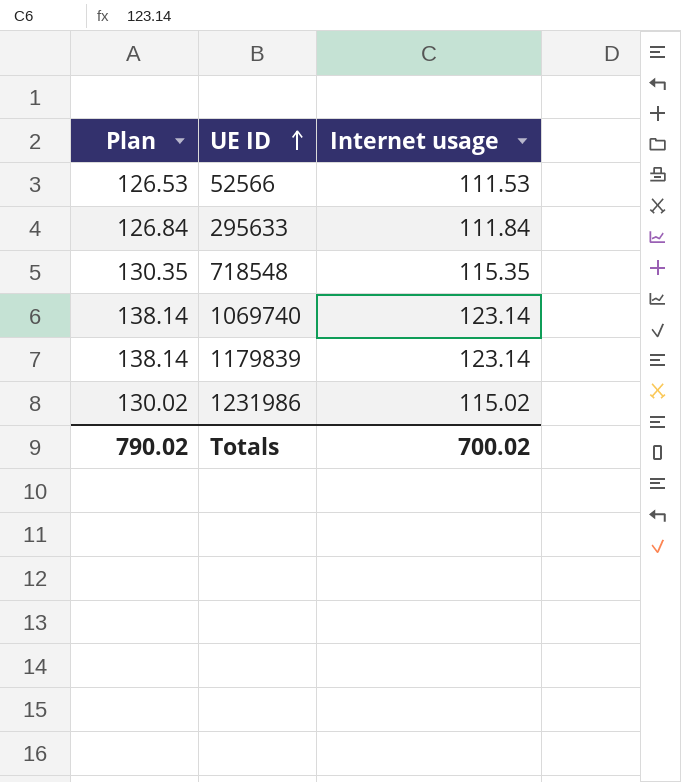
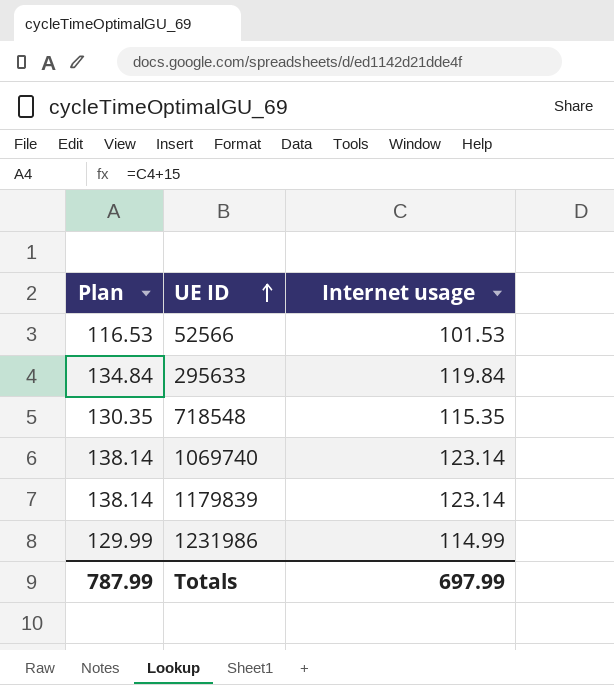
52566 | Plan: 126.53 -> 116.53
52566 | Internet usage: 111.53 -> 101.53
295633 | Plan: 126.84 -> 134.84
295633 | Internet usage: 111.84 -> 119.84
1231986 | Plan: 130.02 -> 129.99
1231986 | Internet usage: 115.02 -> 114.99
Totals | Plan: 790.02 -> 787.99
Totals | Internet usage: 700.02 -> 697.99

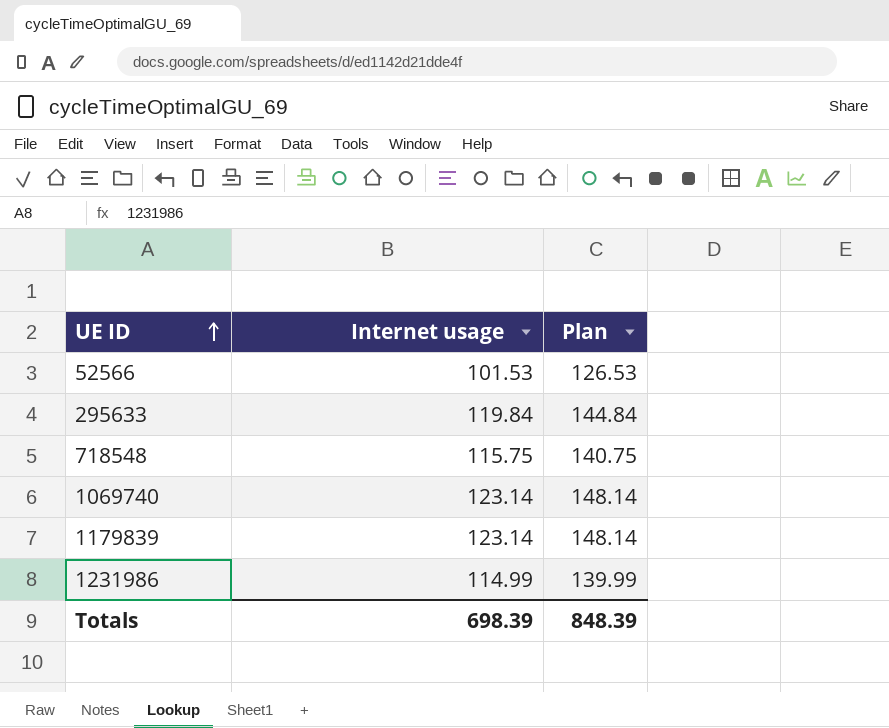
column Plan | formula: [Internet usage] + 15 -> [Internet usage] + 25
column Plan | position: 1 -> 3
718548 | Internet usage: 115.35 -> 115.75
Totals | Internet usage: 697.99 -> 698.39
Totals | Plan: 787.99 -> 848.39

